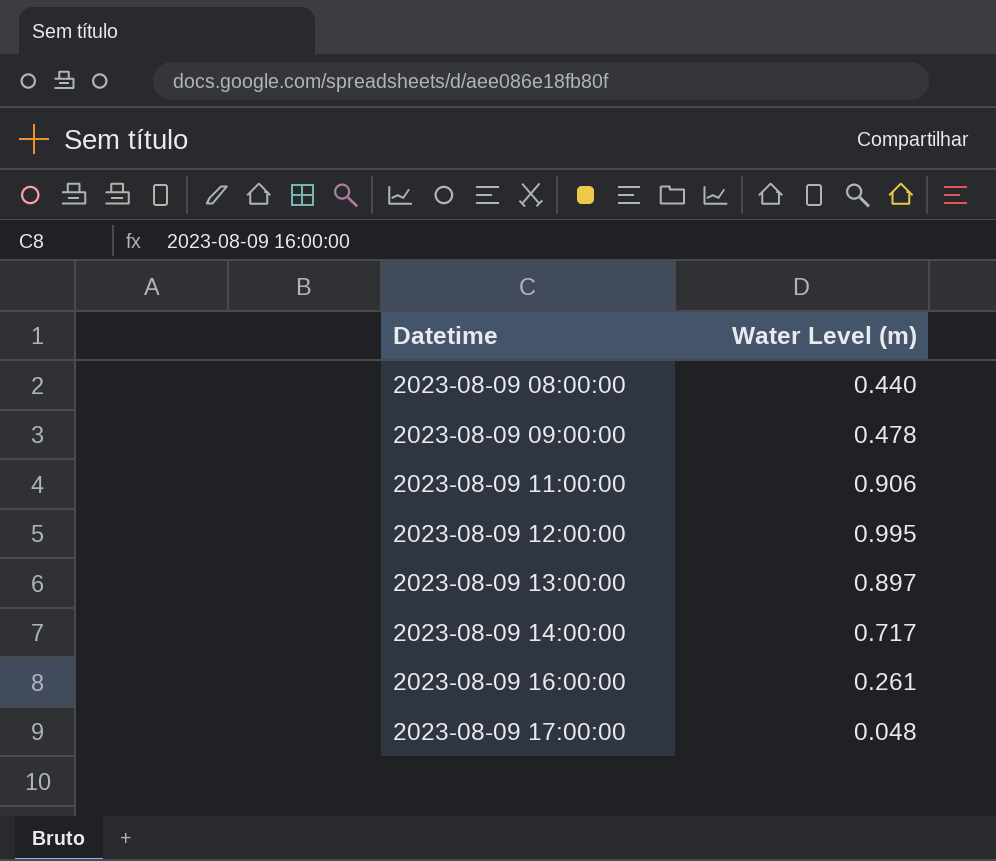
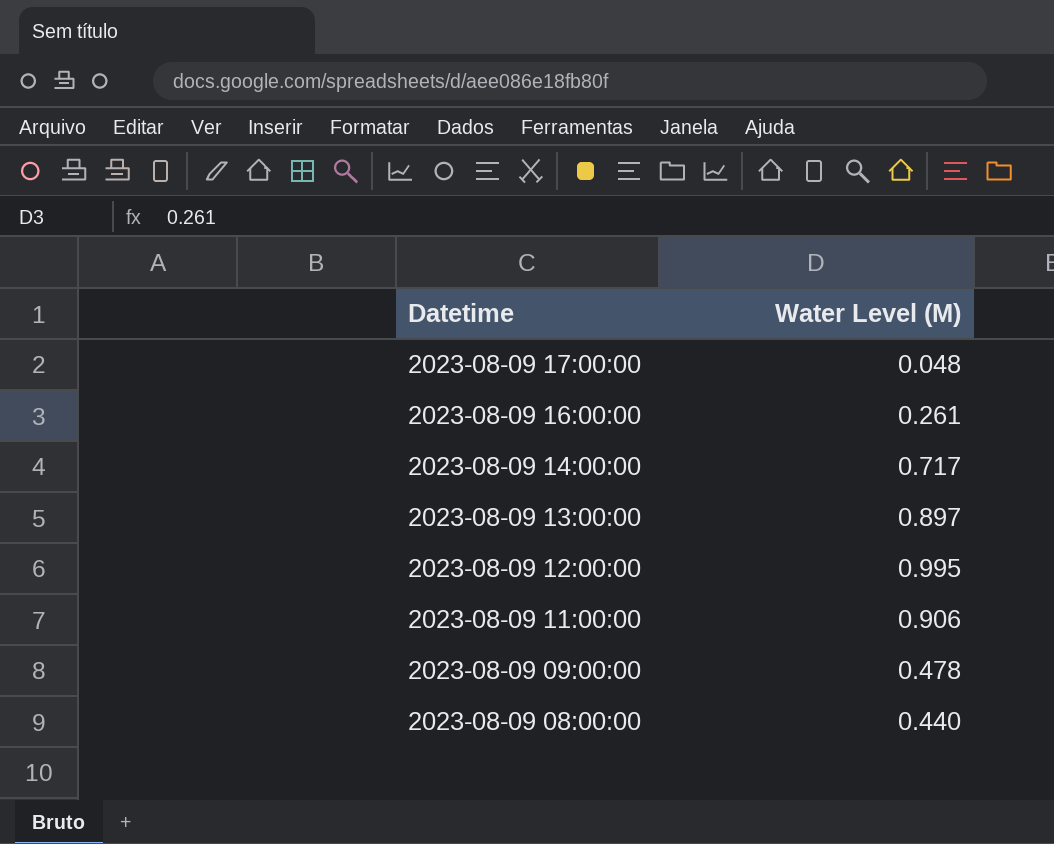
row order: Datetime ascending -> Datetime descending
column name: Water Level (m) -> Water Level (M)

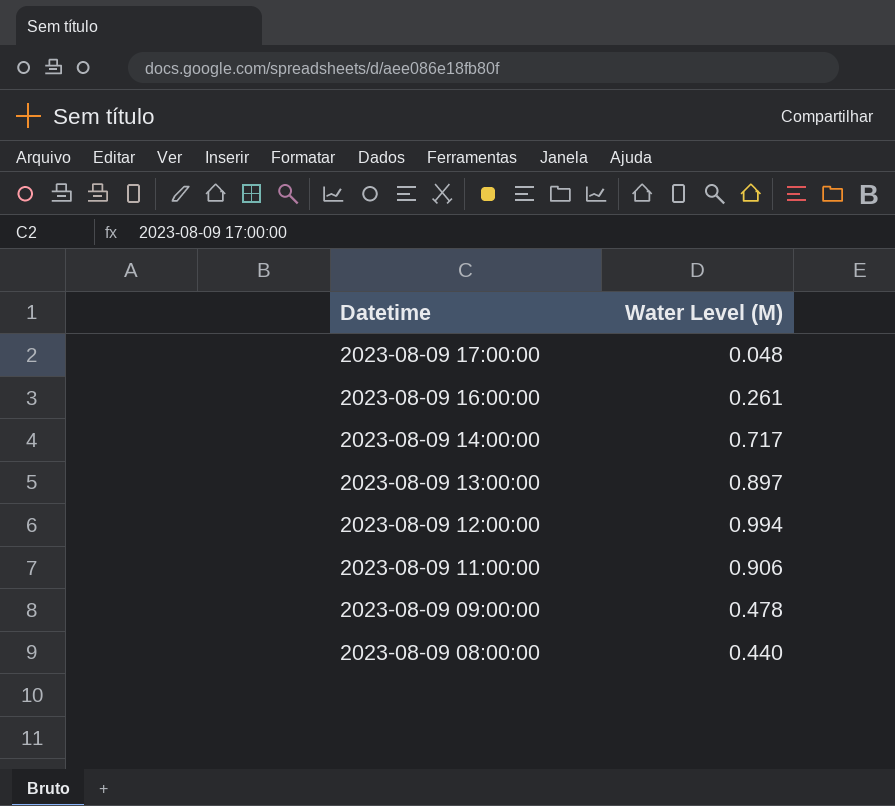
2023-08-09 12:00:00 | Water Level (M): 0.995 -> 0.994

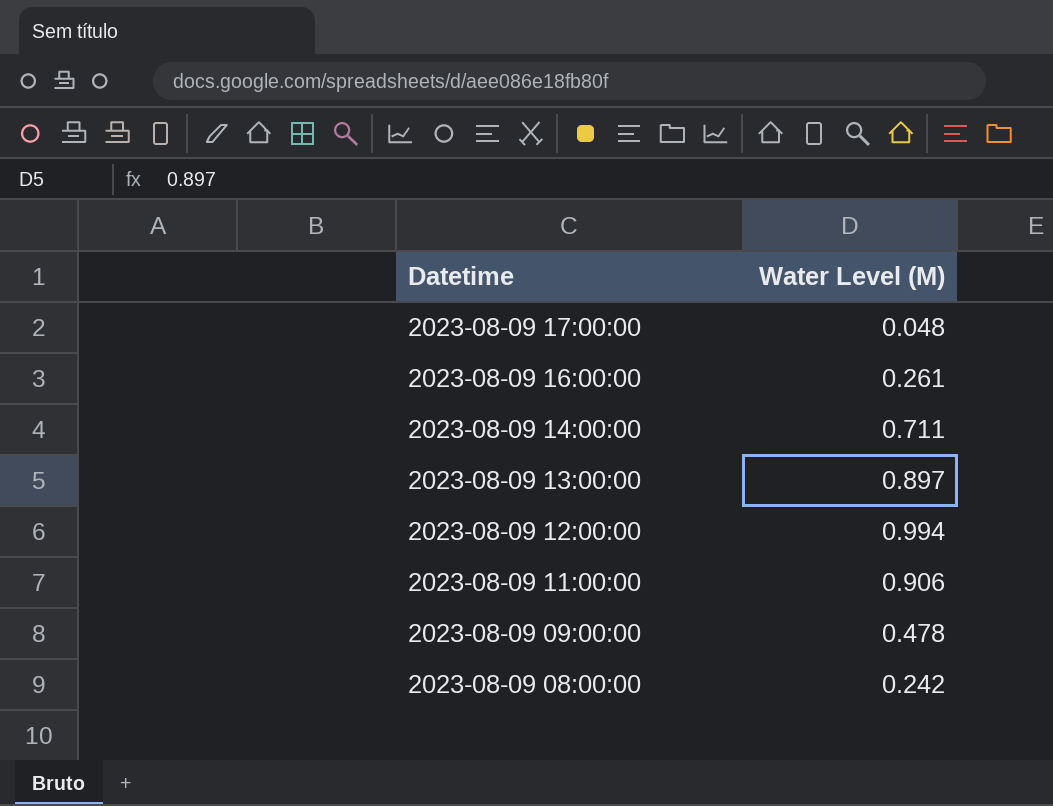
2023-08-09 14:00:00 | Water Level (M): 0.717 -> 0.711
2023-08-09 08:00:00 | Water Level (M): 0.440 -> 0.242

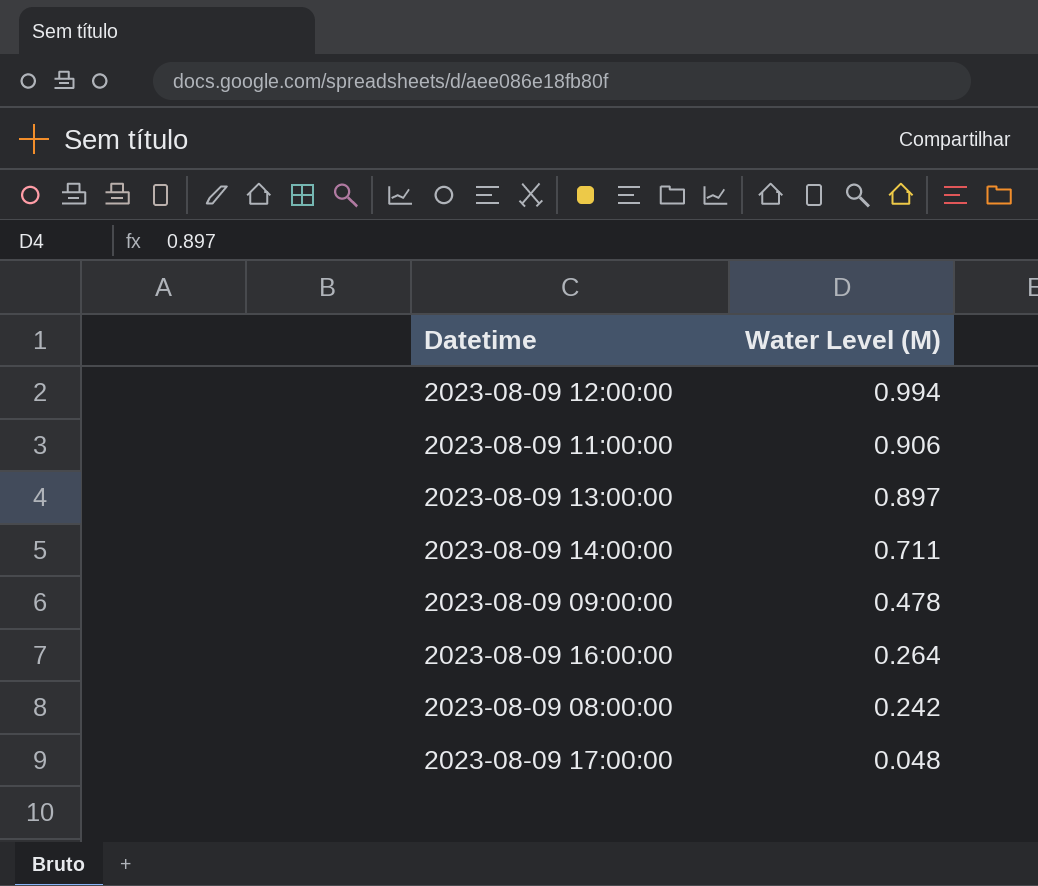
row order: Datetime descending -> Water Level (M) descending
2023-08-09 16:00:00 | Water Level (M): 0.261 -> 0.264

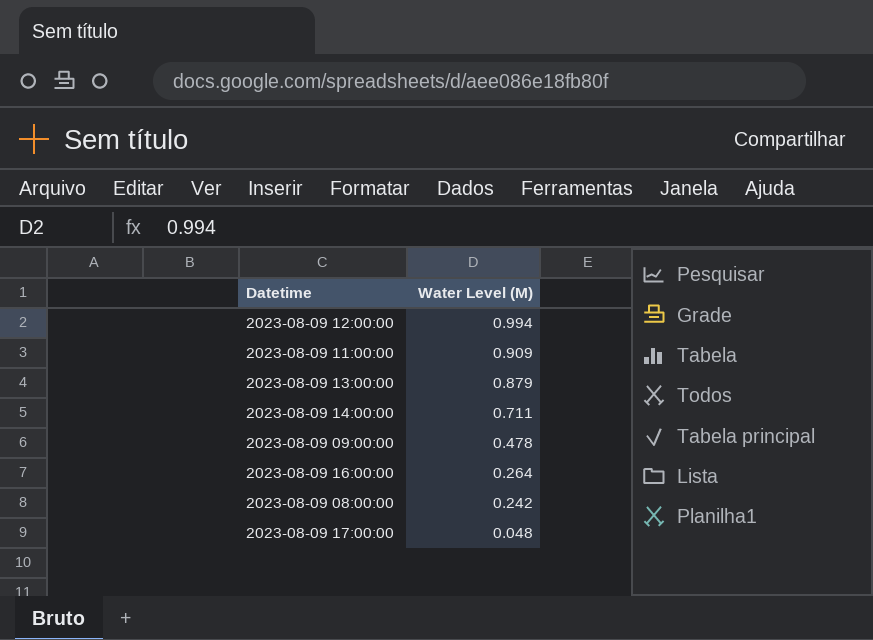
2023-08-09 11:00:00 | Water Level (M): 0.906 -> 0.909
2023-08-09 13:00:00 | Water Level (M): 0.897 -> 0.879

